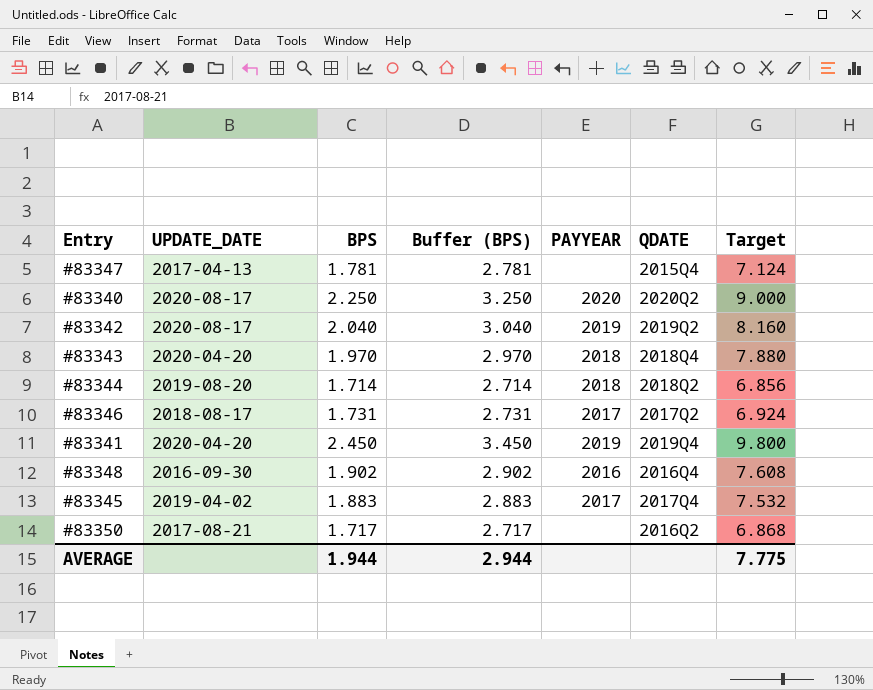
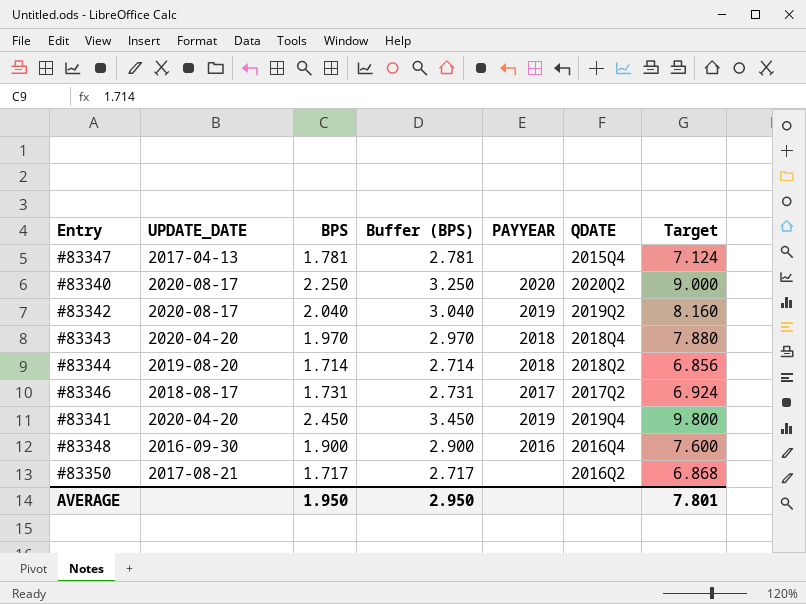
row #83345: 2019-04-02 | 1.883 | 2.883 | 2017 | 2017Q4 | 7.532 -> none
#83348 | BPS: 1.902 -> 1.900
#83348 | Buffer (BPS): 2.902 -> 2.900
#83348 | Target: 7.608 -> 7.600
AVERAGE | BPS: 1.944 -> 1.950
AVERAGE | Buffer (BPS): 2.944 -> 2.950
AVERAGE | Target: 7.775 -> 7.801

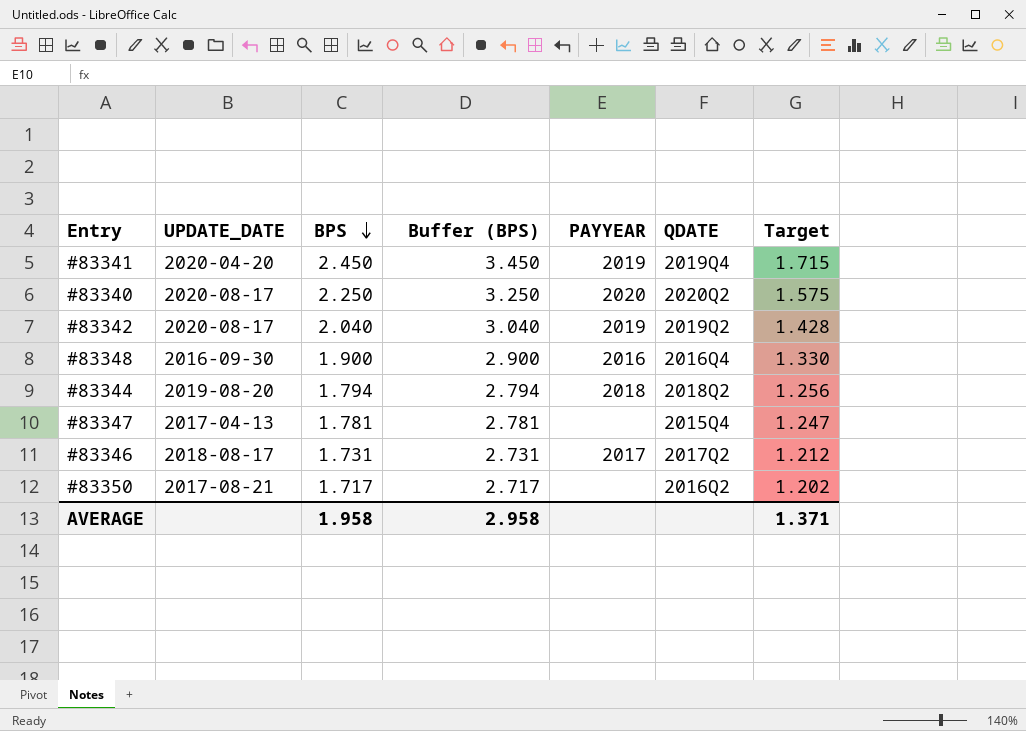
row order: none -> BPS descending
column Target | formula: [BPS] * 4 -> [BPS] * 0.7
row #83343: 2020-04-20 | 1.970 | 2.970 | 2018 | 2018Q4 | 7.880 -> none
#83344 | BPS: 1.714 -> 1.794
#83344 | Buffer (BPS): 2.714 -> 2.794
AVERAGE | BPS: 1.950 -> 1.958
AVERAGE | Buffer (BPS): 2.950 -> 2.958
AVERAGE | Target: 7.801 -> 1.371

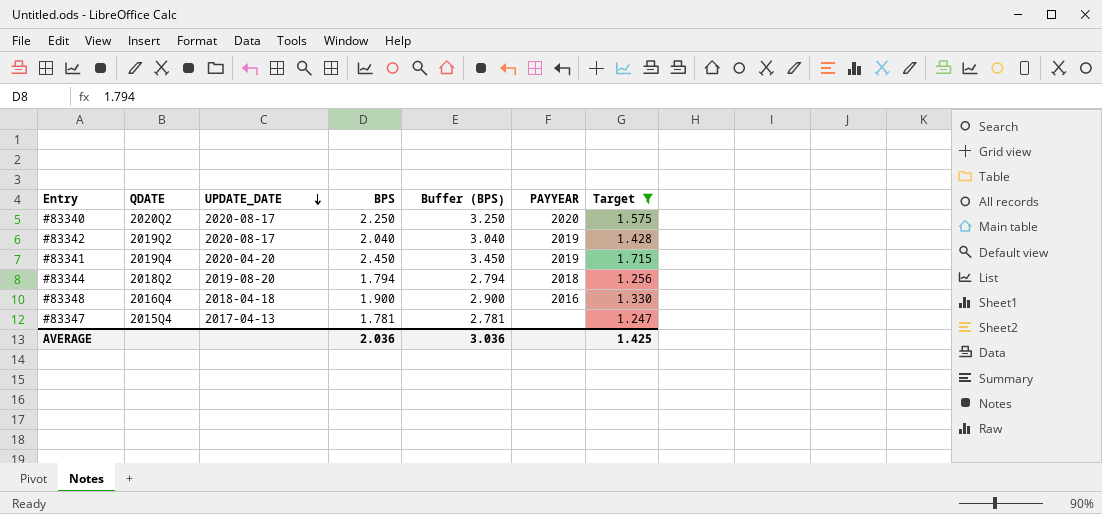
filter: none -> Target >= 1.247
row order: BPS descending -> UPDATE_DATE descending
column QDATE | position: 6 -> 2
#83348 | UPDATE_DATE: 2016-09-30 -> 2018-04-18
AVERAGE | BPS: 1.958 -> 2.036
AVERAGE | Buffer (BPS): 2.958 -> 3.036
AVERAGE | Target: 1.371 -> 1.425

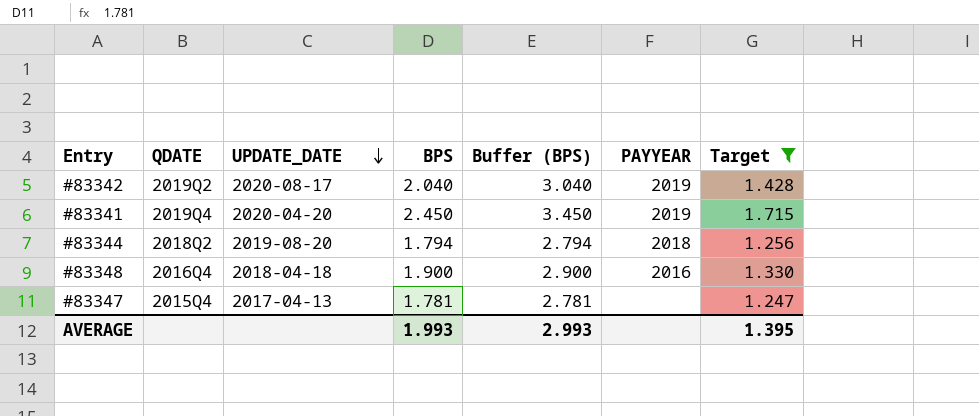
row #83340: 2020Q2 | 2020-08-17 | 2.250 | 3.250 | 2020 | 1.575 -> none
AVERAGE | BPS: 2.036 -> 1.993
AVERAGE | Buffer (BPS): 3.036 -> 2.993
AVERAGE | Target: 1.425 -> 1.395

